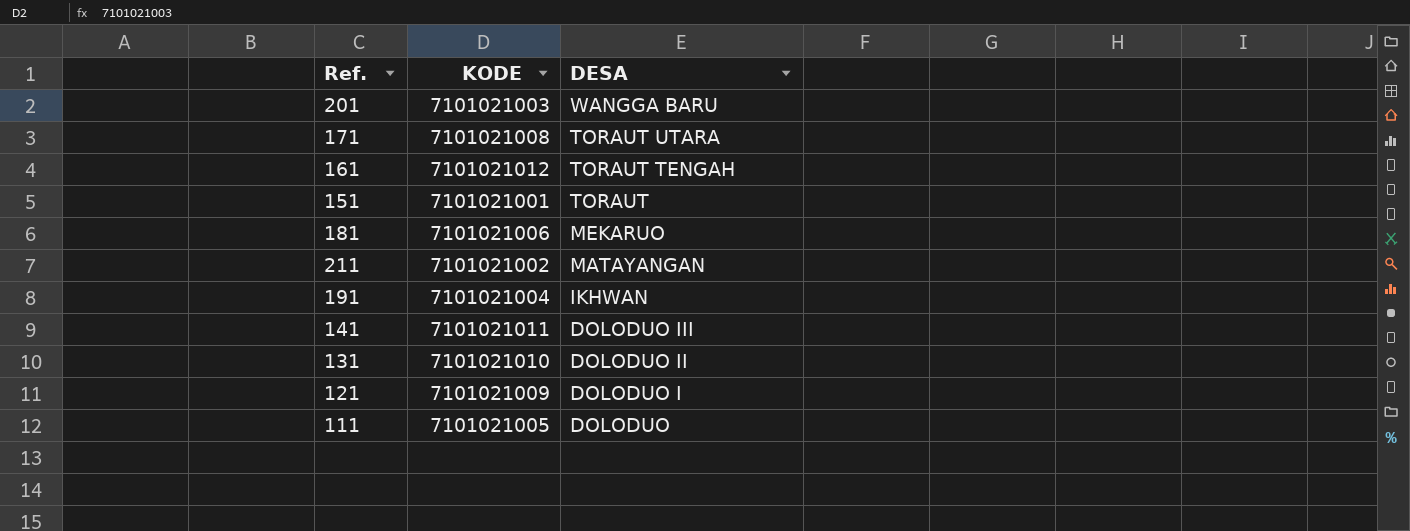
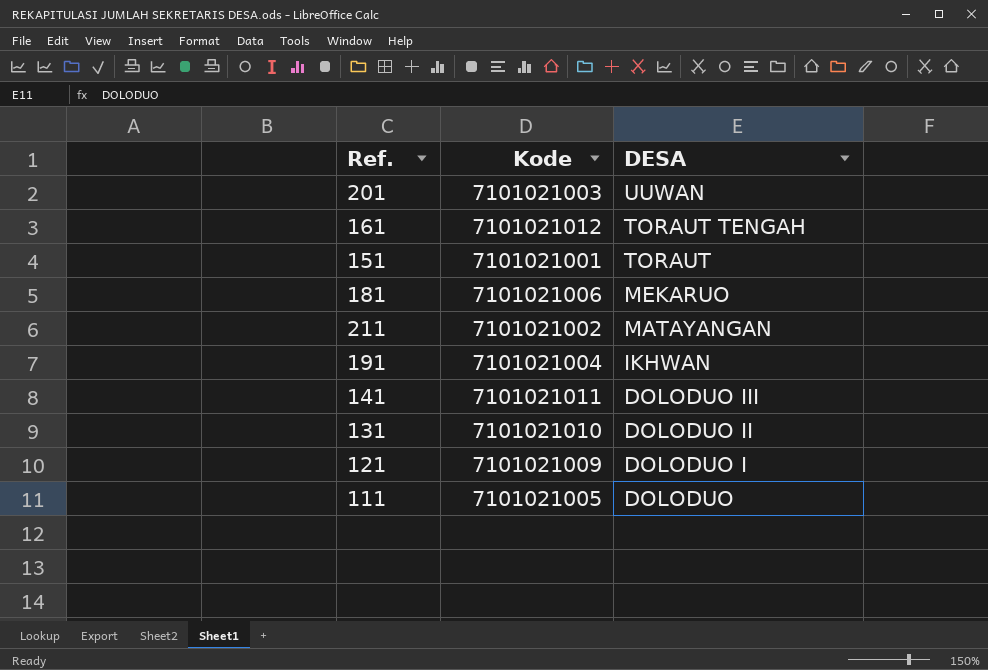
column name: KODE -> Kode
row 171: 7101021008 | TORAUT UTARA -> none
201 | DESA: WANGGA BARU -> UUWAN

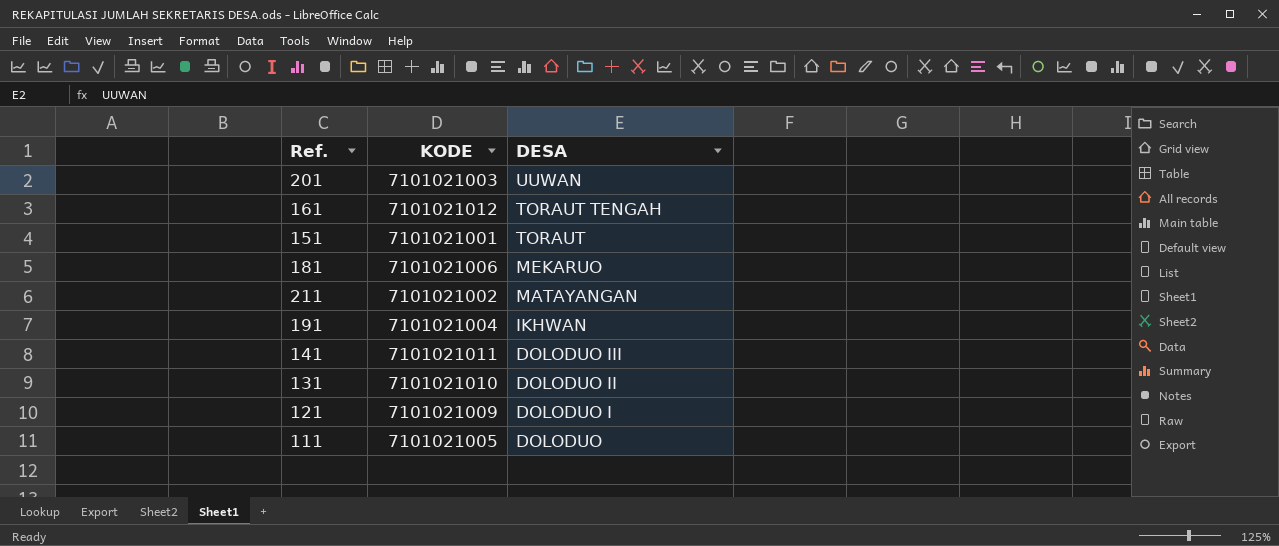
column name: Kode -> KODE

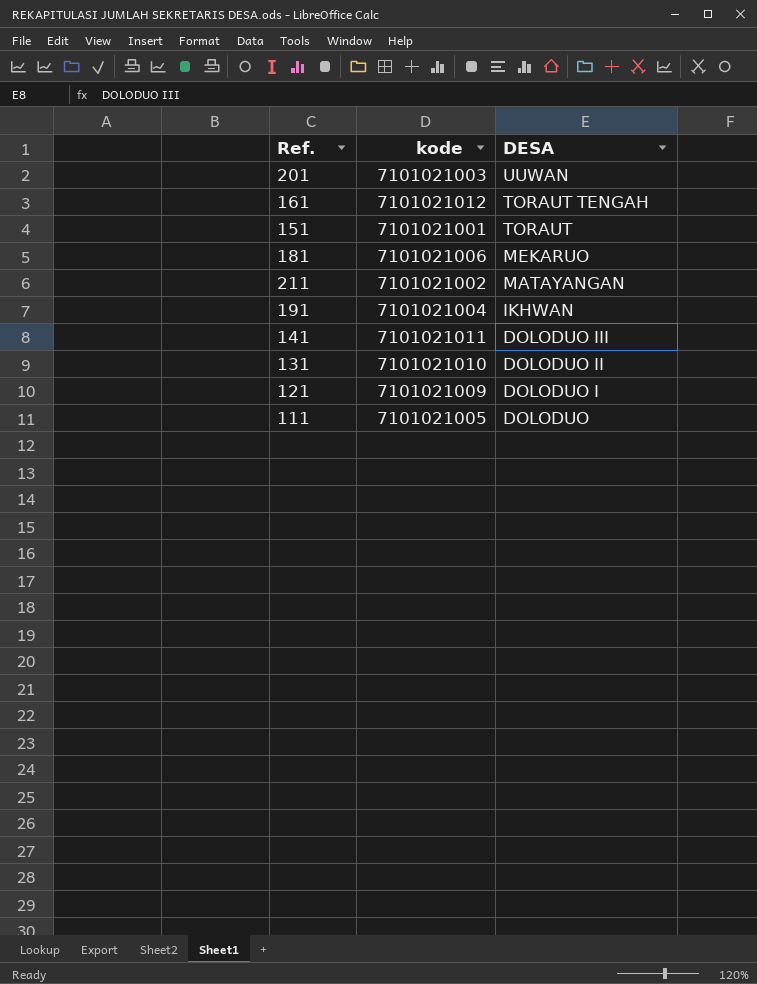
column name: KODE -> kode

